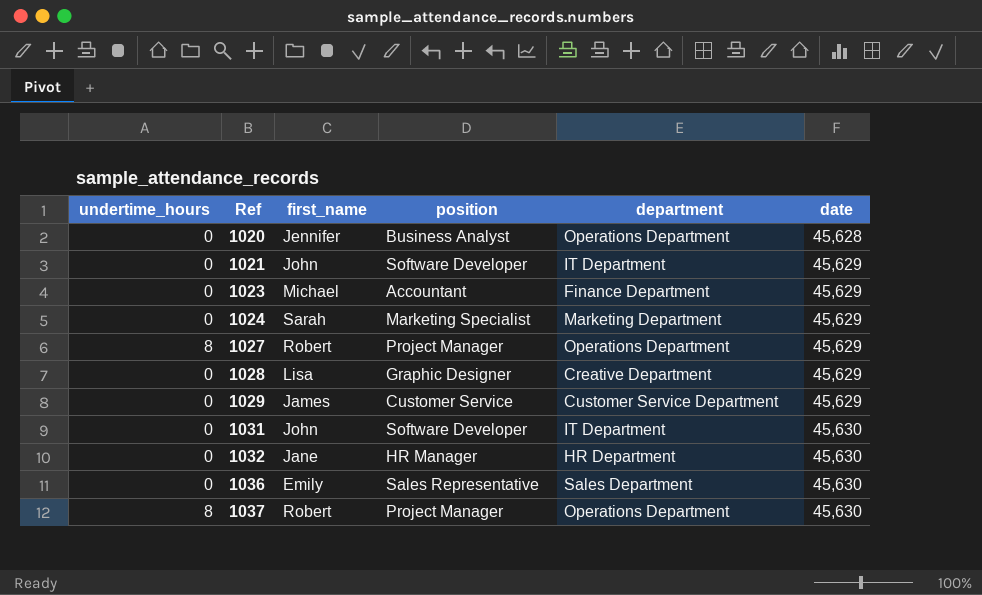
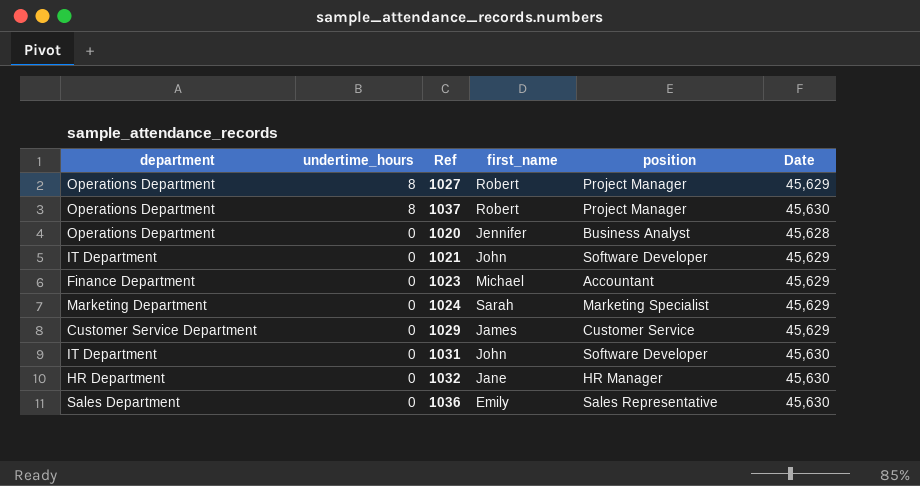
row order: Ref ascending -> undertime_hours descending
column department | position: 5 -> 1
column name: date -> Date
row 1028: 0 | Lisa | Graphic Designer | Creative Department | 45,629 -> none

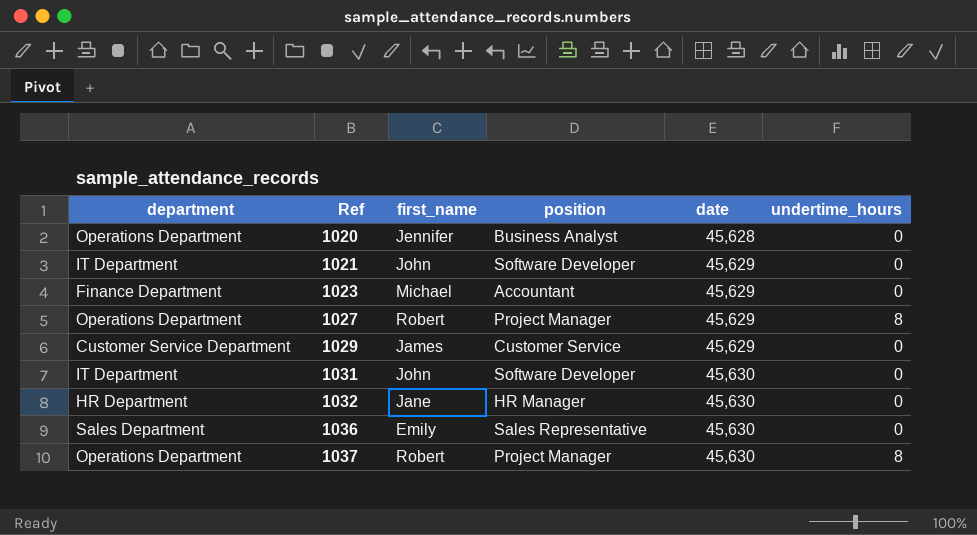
row order: undertime_hours descending -> Ref ascending
column name: Date -> date
column undertime_hours | position: 2 -> 6
row 1024: Marketing Department | 0 | Sarah | Marketing Specialist | 45,629 -> none

